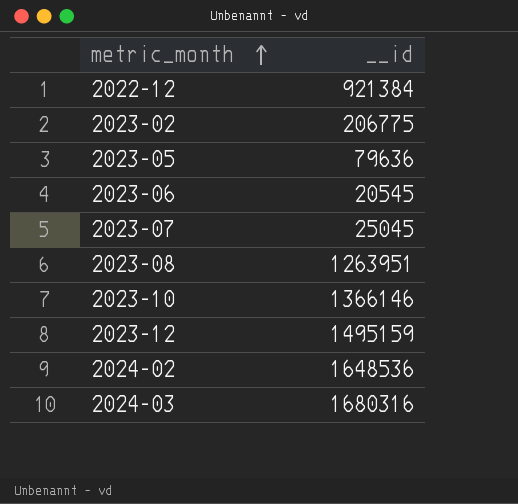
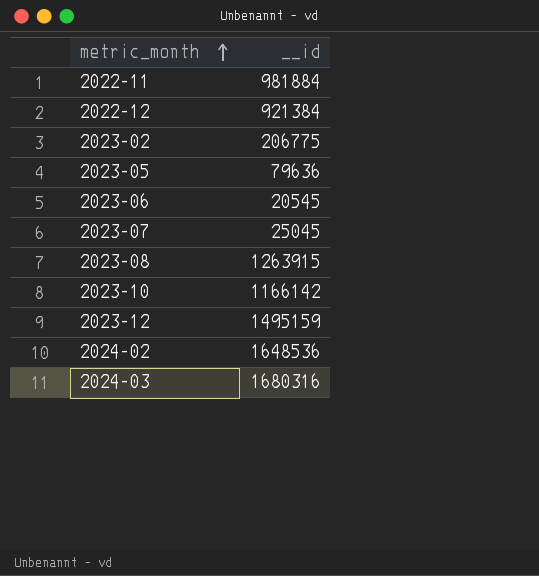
row 2022-11: none -> 981884
2023-08 | __id: 1263951 -> 1263915
2023-10 | __id: 1366146 -> 1166142

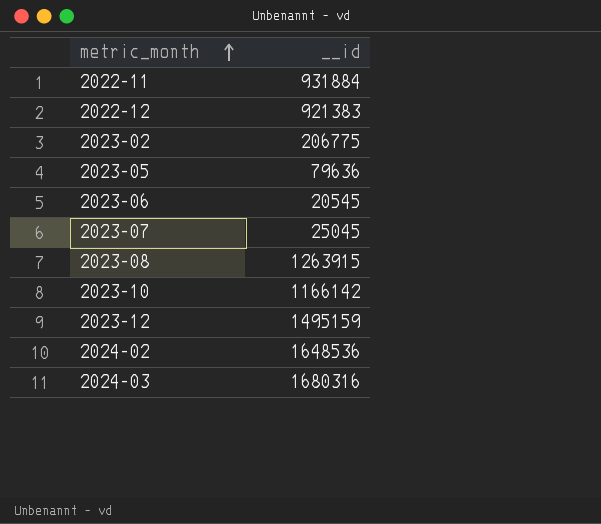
2022-11 | __id: 981884 -> 931884
2022-12 | __id: 921384 -> 921383

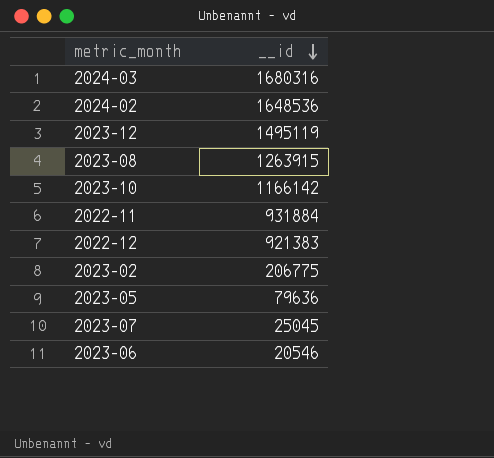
row order: metric_month ascending -> __id descending
2023-12 | __id: 1495159 -> 1495119
2023-06 | __id: 20545 -> 20546

